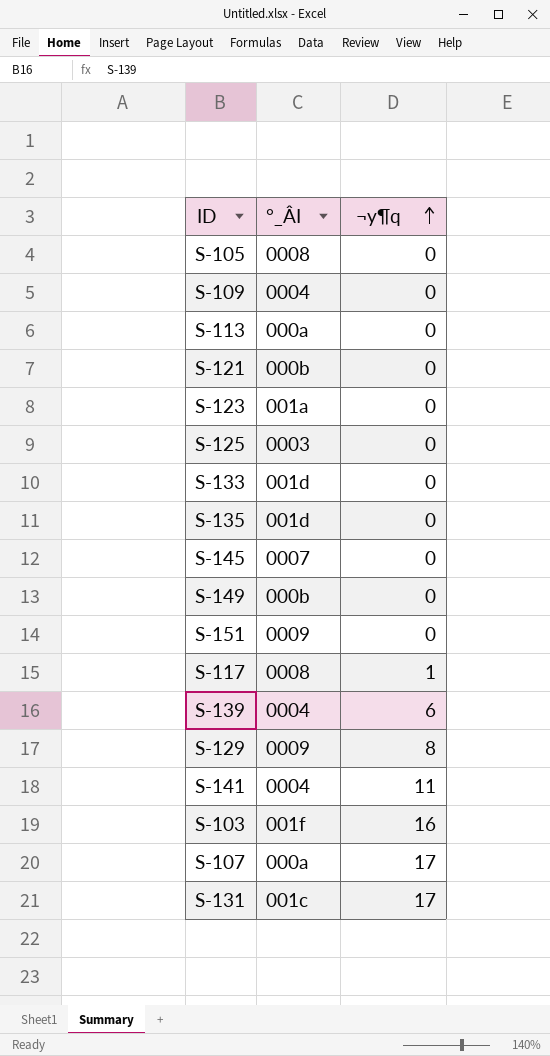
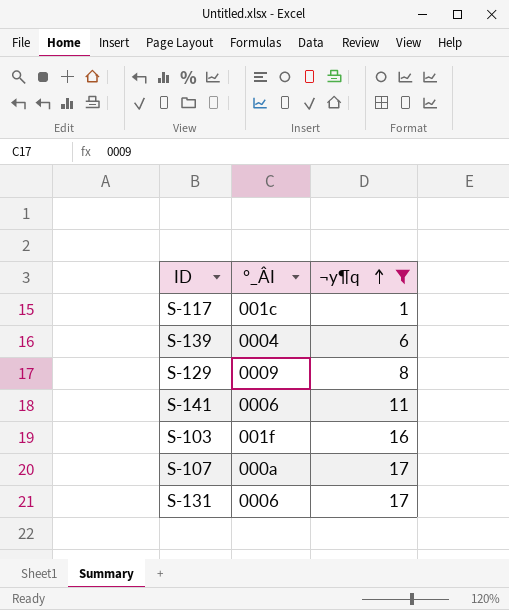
filter: none -> ¬y¶q != 0
S-117 | °_ÂI: 0008 -> 001c
S-141 | °_ÂI: 0004 -> 0006
S-131 | °_ÂI: 001c -> 0006

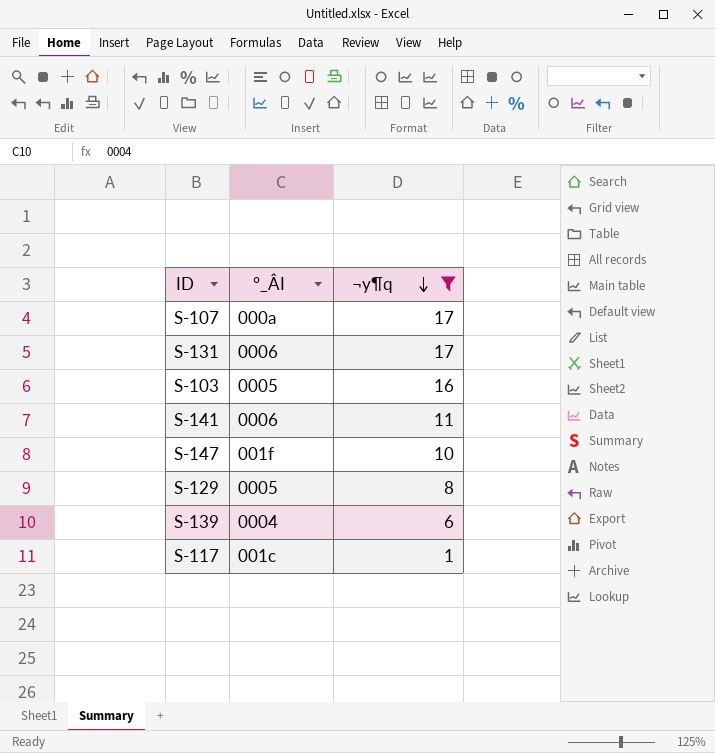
row order: ¬y¶q ascending -> ¬y¶q descending
S-103 | °_ÂI: 001f -> 0005
row S-147: none -> 001f | 10
S-129 | °_ÂI: 0009 -> 0005

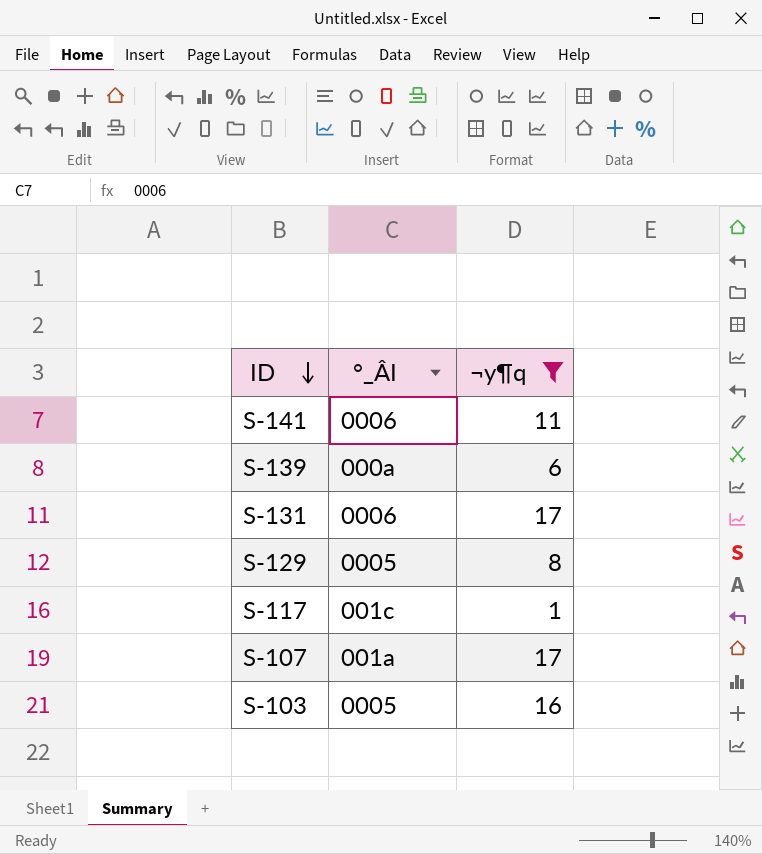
row order: ¬y¶q descending -> ID descending
row S-147: 001f | 10 -> none
S-139 | °_ÂI: 0004 -> 000a
S-107 | °_ÂI: 000a -> 001a

